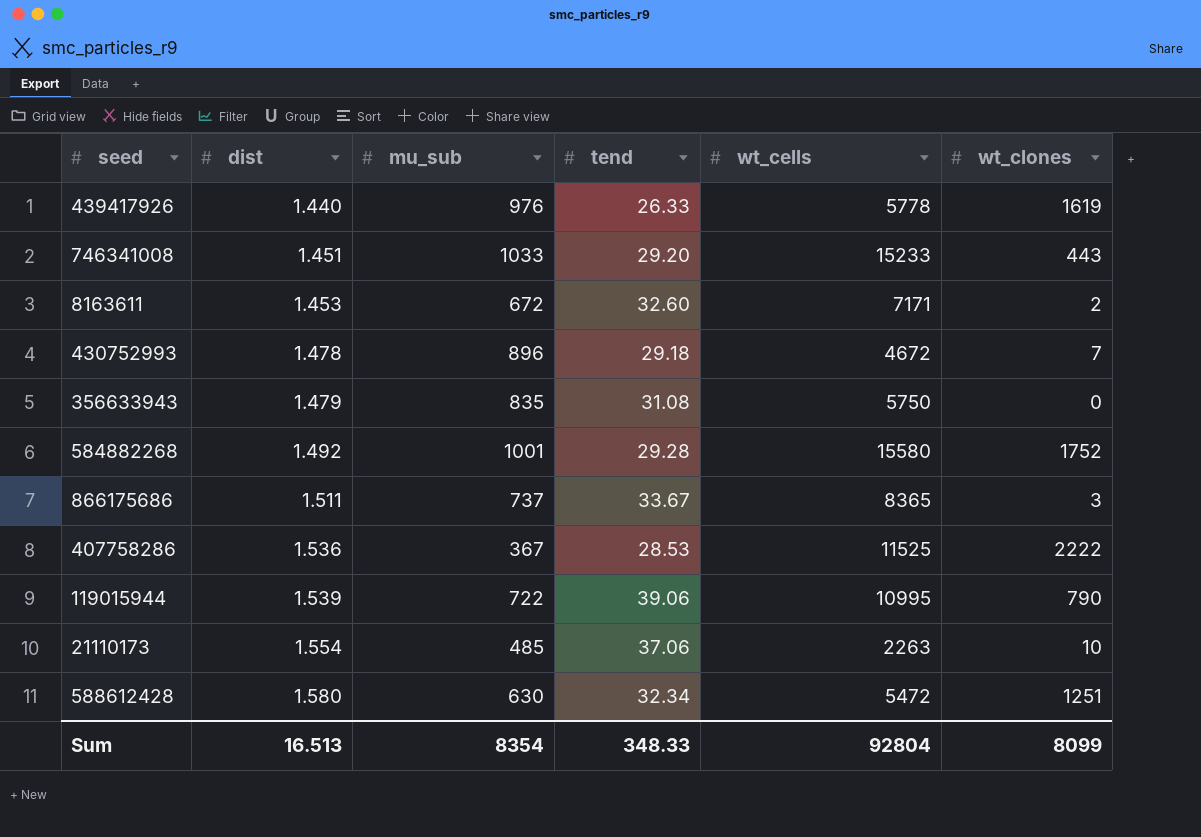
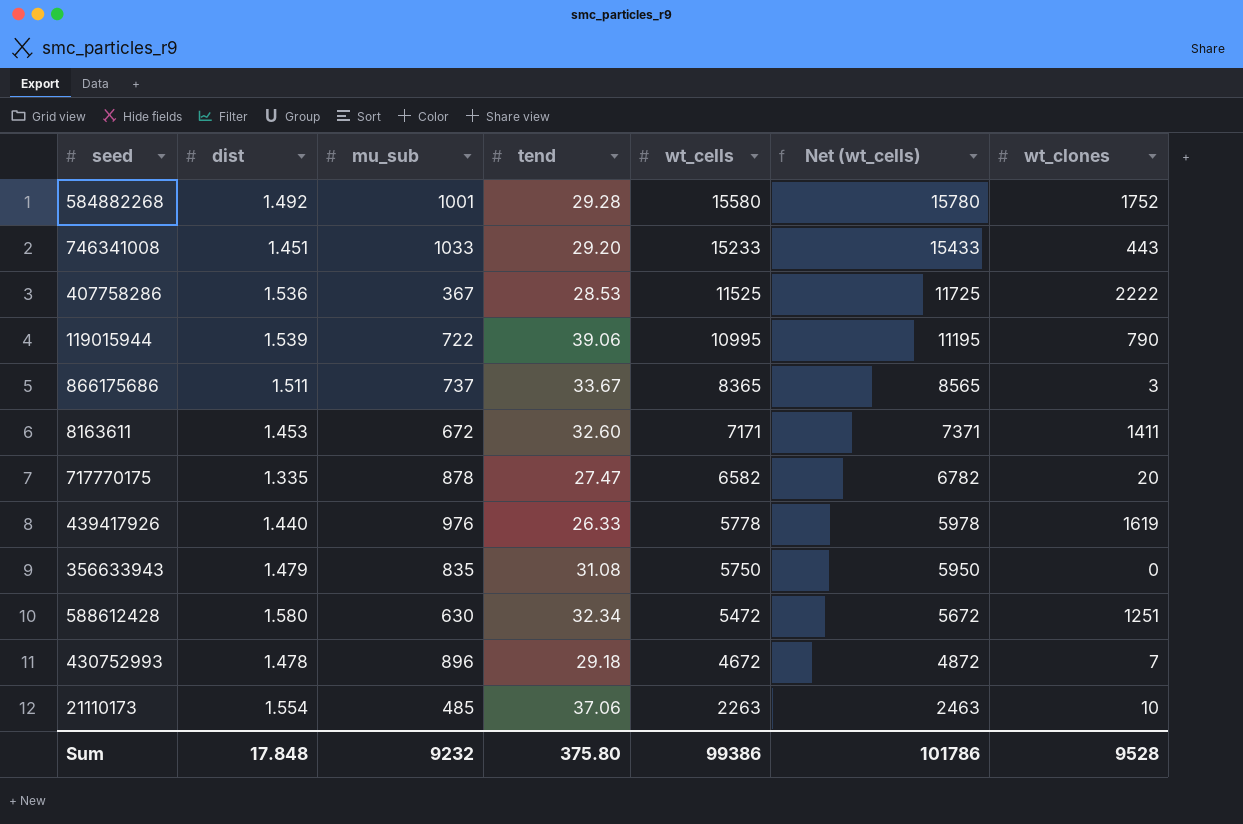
row order: dist ascending -> wt_cells descending
column Net (wt_cells) | formula: none -> [wt_cells] + 200
8163611 | wt_clones: 2 -> 1411
row 717770175: none -> 1.335 | 878 | 27.47 | 6582 | 6782 | 20
Sum | dist: 16.513 -> 17.848
Sum | mu_sub: 8354 -> 9232
Sum | tend: 348.33 -> 375.80
Sum | wt_cells: 92804 -> 99386
Sum | wt_clones: 8099 -> 9528

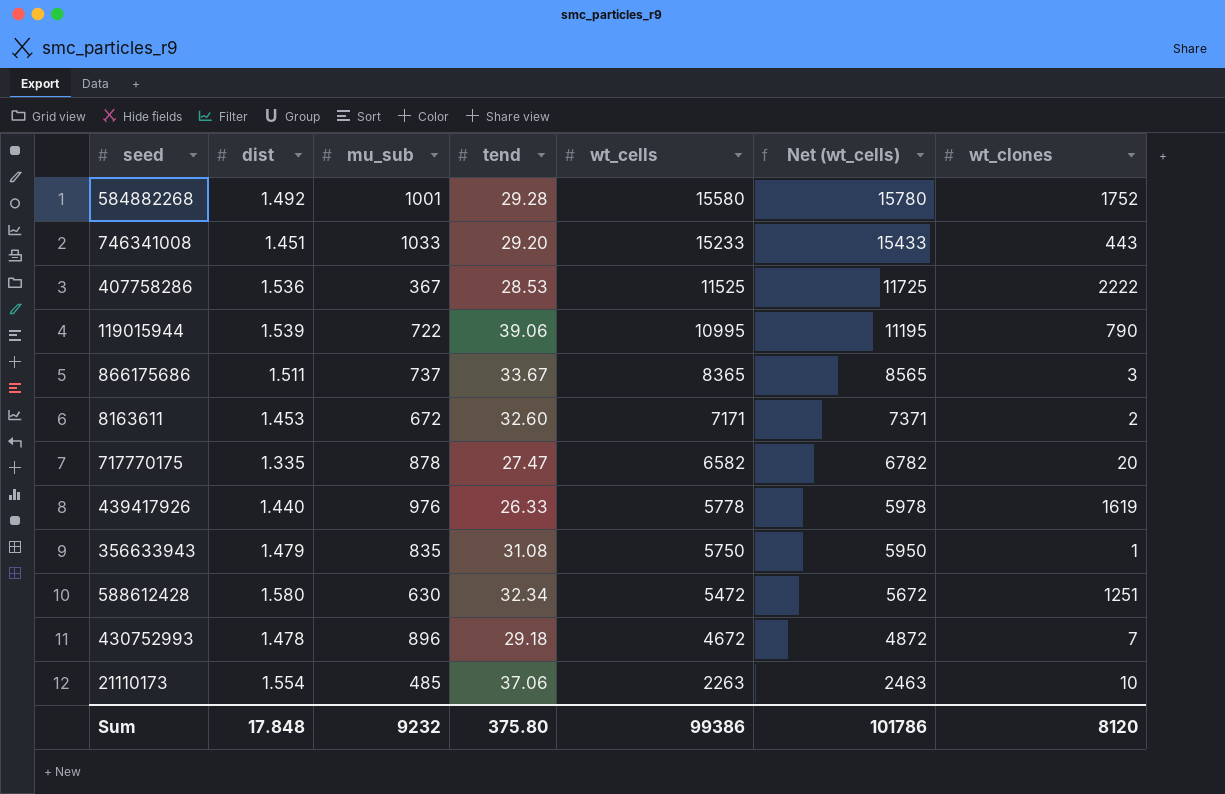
8163611 | wt_clones: 1411 -> 2
356633943 | wt_clones: 0 -> 1
Sum | wt_clones: 9528 -> 8120

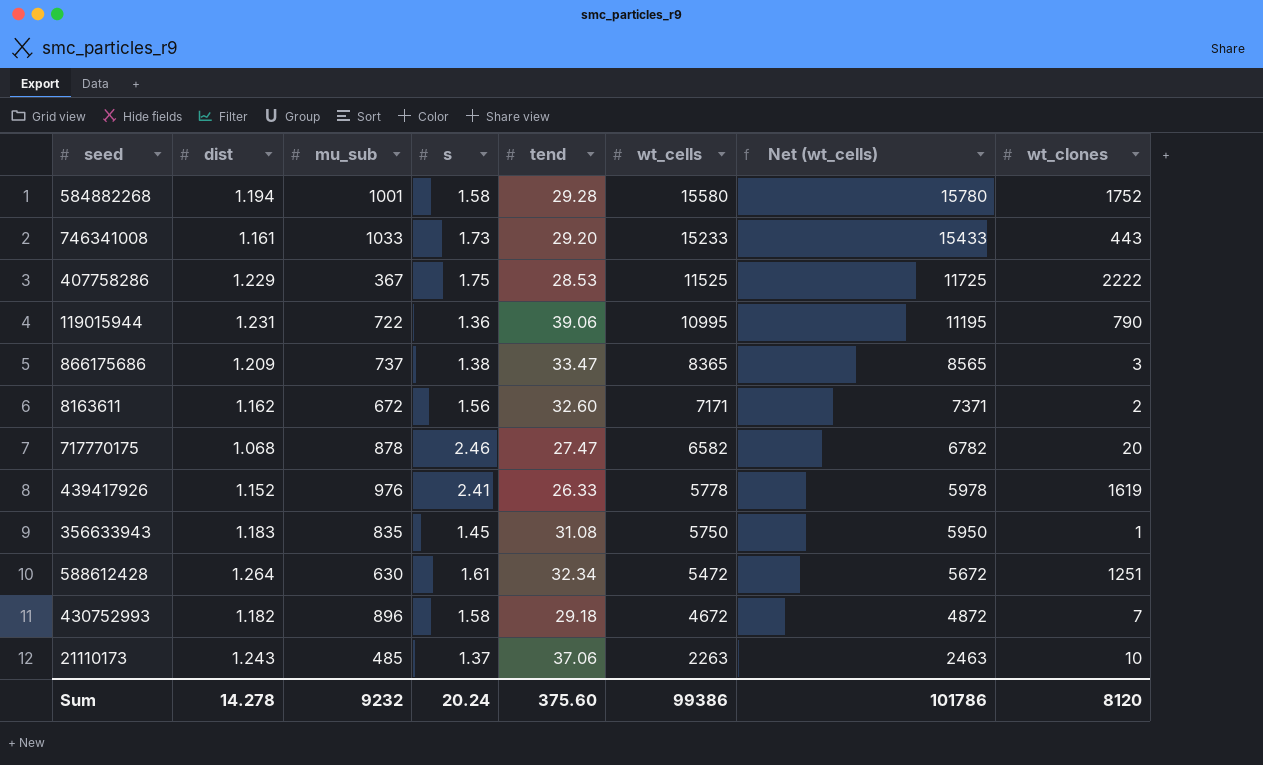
column s | position: none -> 4
584882268 | dist: 1.492 -> 1.194
746341008 | dist: 1.451 -> 1.161
407758286 | dist: 1.536 -> 1.229
119015944 | dist: 1.539 -> 1.231
866175686 | dist: 1.511 -> 1.209
866175686 | tend: 33.67 -> 33.47
8163611 | dist: 1.453 -> 1.162
717770175 | dist: 1.335 -> 1.068
439417926 | dist: 1.440 -> 1.152
356633943 | dist: 1.479 -> 1.183
588612428 | dist: 1.580 -> 1.264
430752993 | dist: 1.478 -> 1.182
21110173 | dist: 1.554 -> 1.243
Sum | dist: 17.848 -> 14.278
Sum | tend: 375.80 -> 375.60

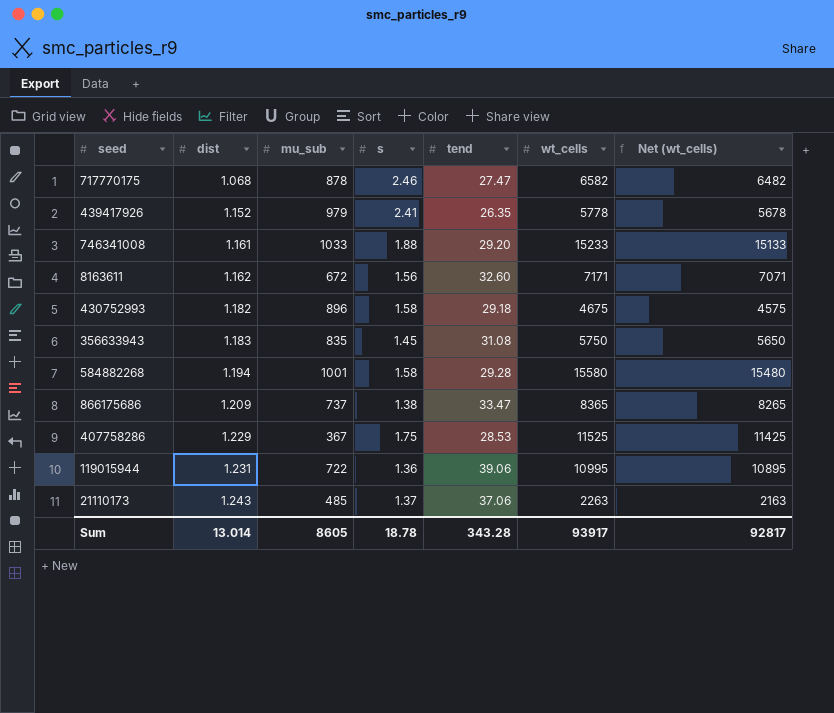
row order: wt_cells descending -> dist ascending
column wt_clones | position: 8 -> none
column Net (wt_cells) | formula: [wt_cells] + 200 -> [wt_cells] - 100
row 588612428: 1.264 | 630 | 1.61 | 32.34 | 5472 | 5672 | 1251 -> none
439417926 | mu_sub: 976 -> 979
439417926 | tend: 26.33 -> 26.35
746341008 | s: 1.73 -> 1.88
430752993 | wt_cells: 4672 -> 4675
Sum | dist: 14.278 -> 13.014
Sum | mu_sub: 9232 -> 8605
Sum | s: 20.24 -> 18.78
Sum | tend: 375.60 -> 343.28
Sum | wt_cells: 99386 -> 93917
Sum | Net (wt_cells): 101786 -> 92817

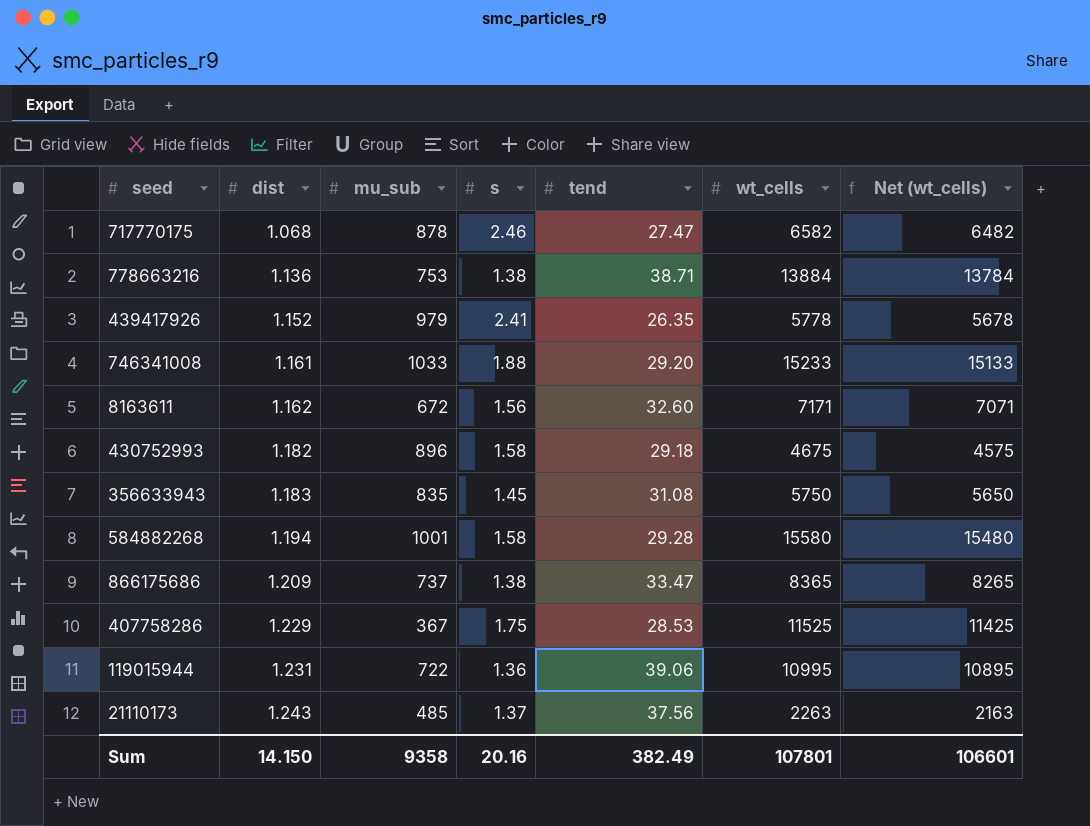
row 778663216: none -> 1.136 | 753 | 1.38 | 38.71 | 13884 | 13784
21110173 | tend: 37.06 -> 37.56
Sum | dist: 13.014 -> 14.150
Sum | mu_sub: 8605 -> 9358
Sum | s: 18.78 -> 20.16
Sum | tend: 343.28 -> 382.49
Sum | wt_cells: 93917 -> 107801
Sum | Net (wt_cells): 92817 -> 106601

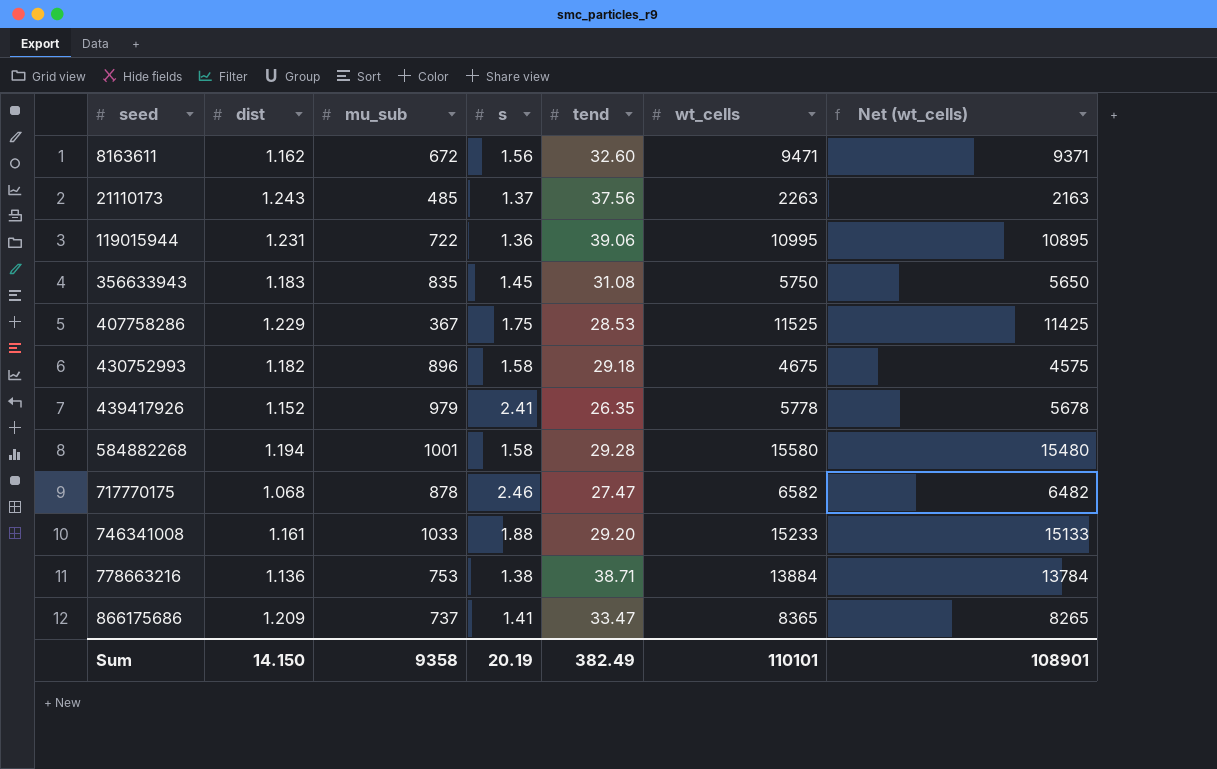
row order: dist ascending -> seed ascending
8163611 | wt_cells: 7171 -> 9471
8163611 | Net (wt_cells): 7071 -> 9371
866175686 | s: 1.38 -> 1.41
Sum | s: 20.16 -> 20.19
Sum | wt_cells: 107801 -> 110101
Sum | Net (wt_cells): 106601 -> 108901

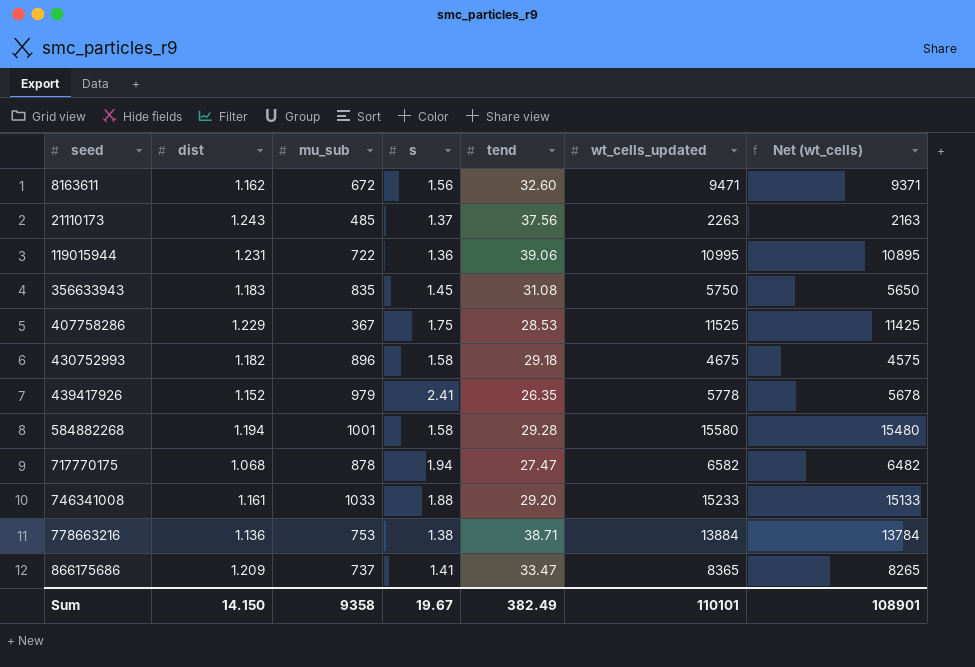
column name: wt_cells -> wt_cells_updated
717770175 | s: 2.46 -> 1.94
Sum | s: 20.19 -> 19.67

